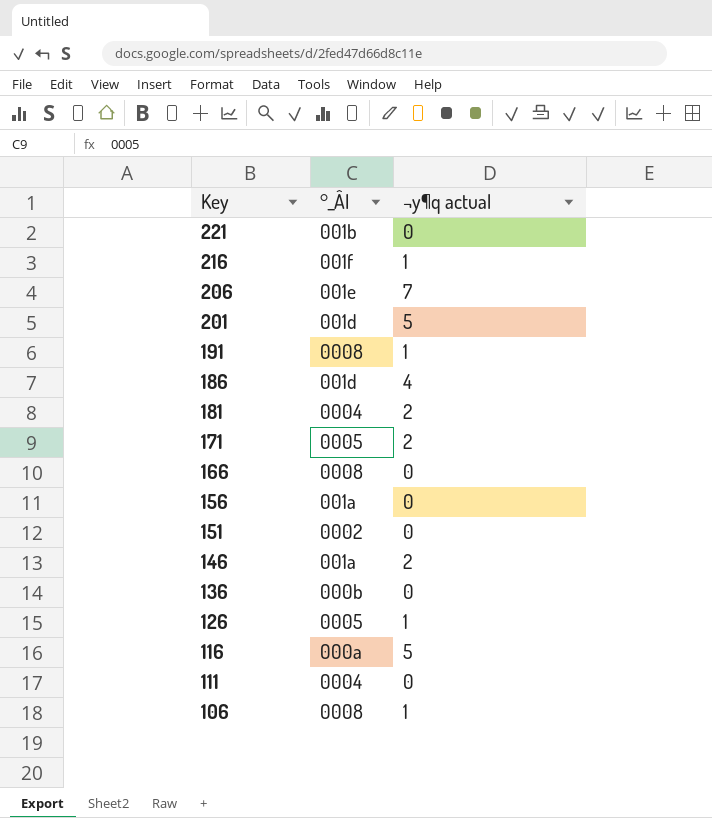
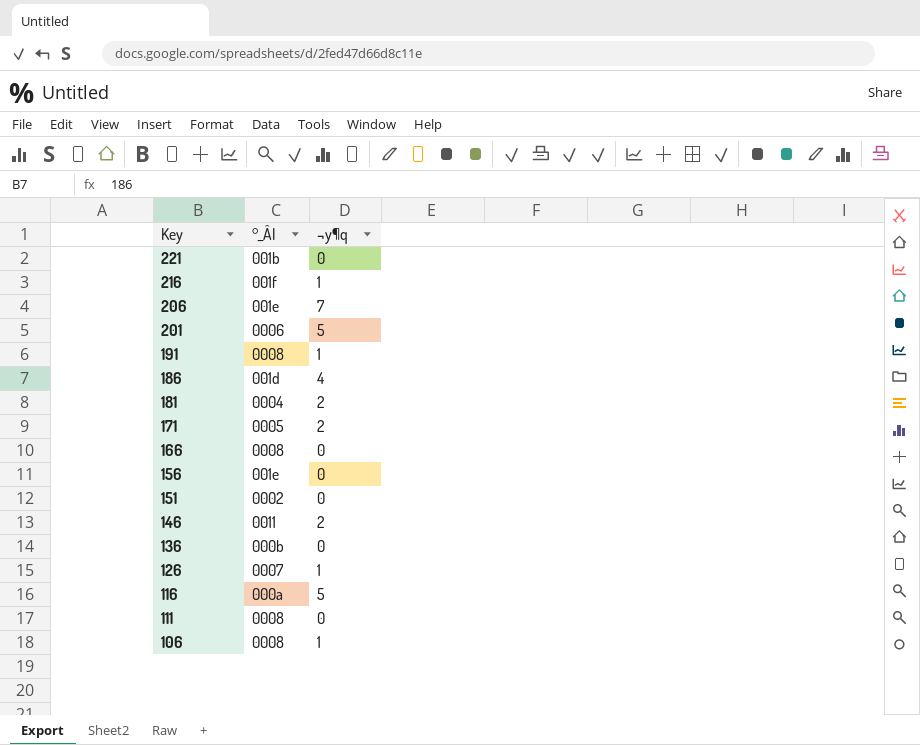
column name: ¬y¶q actual -> ¬y¶q
201 | °_ÂI: 001d -> 0006
156 | °_ÂI: 001a -> 001e
146 | °_ÂI: 001a -> 0011
126 | °_ÂI: 0005 -> 0007
111 | °_ÂI: 0004 -> 0008

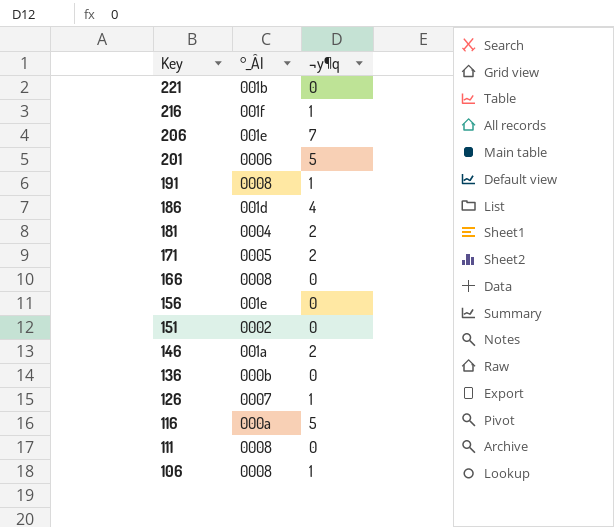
146 | °_ÂI: 0011 -> 001a

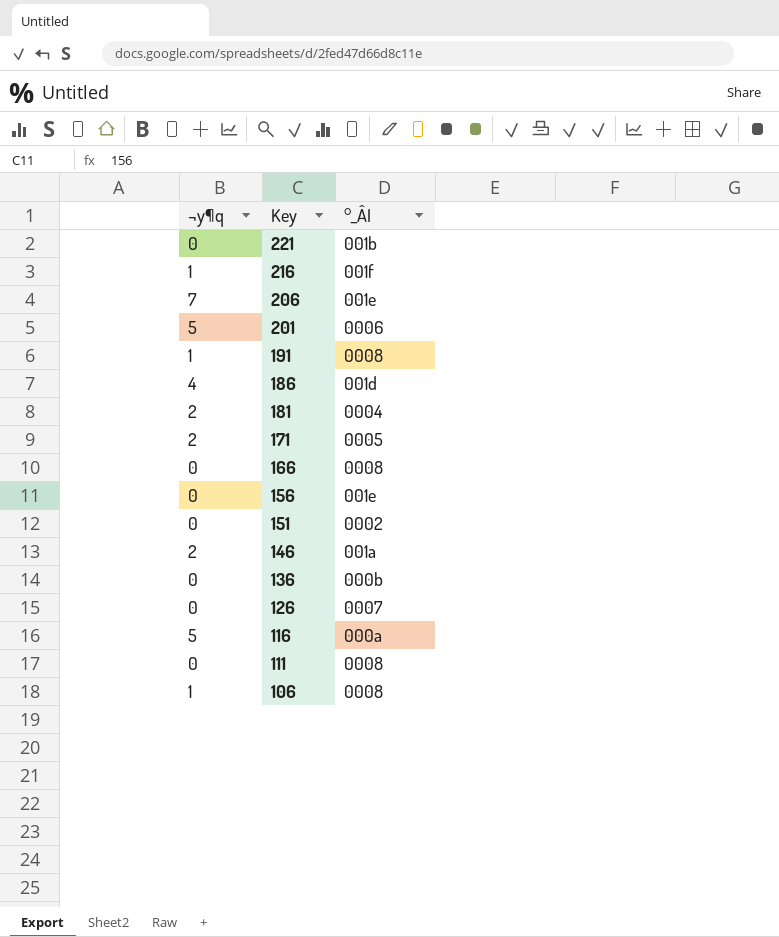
column ¬y¶q | position: 3 -> 1
126 | ¬y¶q: 1 -> 0

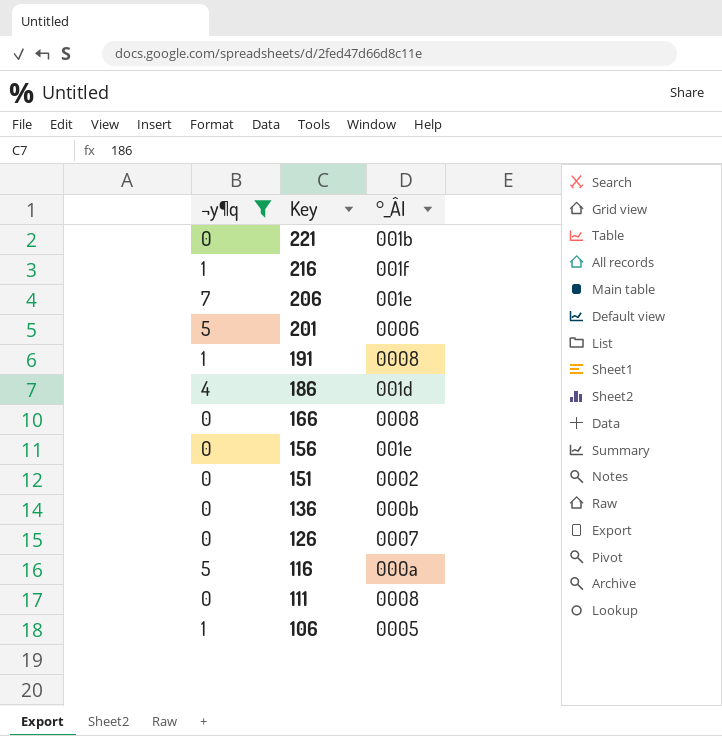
filter: none -> ¬y¶q != 2
106 | °_ÂI: 0008 -> 0005

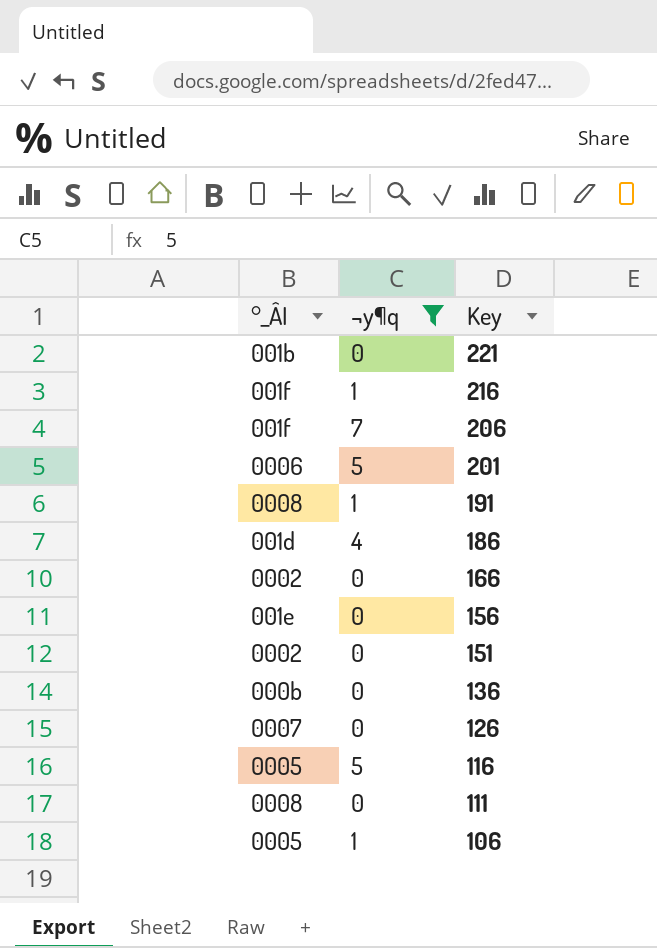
column °_ÂI | position: 3 -> 1
206 | °_ÂI: 001e -> 001f
166 | °_ÂI: 0008 -> 0002
116 | °_ÂI: 000a -> 0005

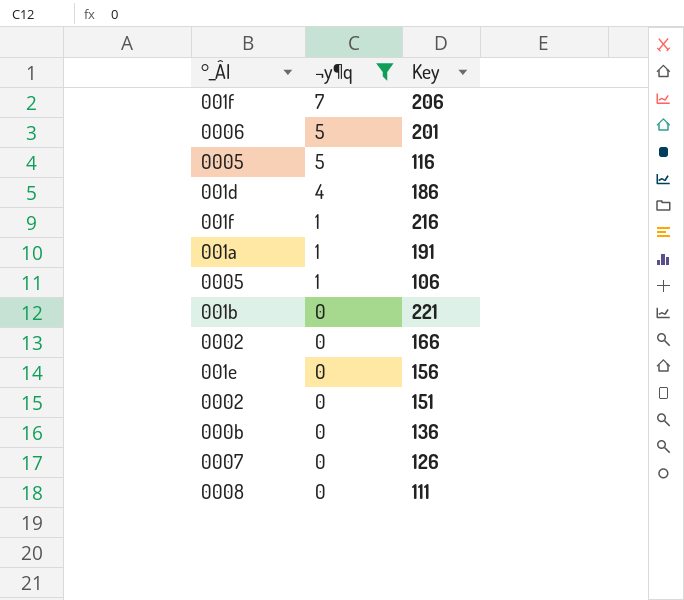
row order: Key descending -> ¬y¶q descending
191 | °_ÂI: 0008 -> 001a

